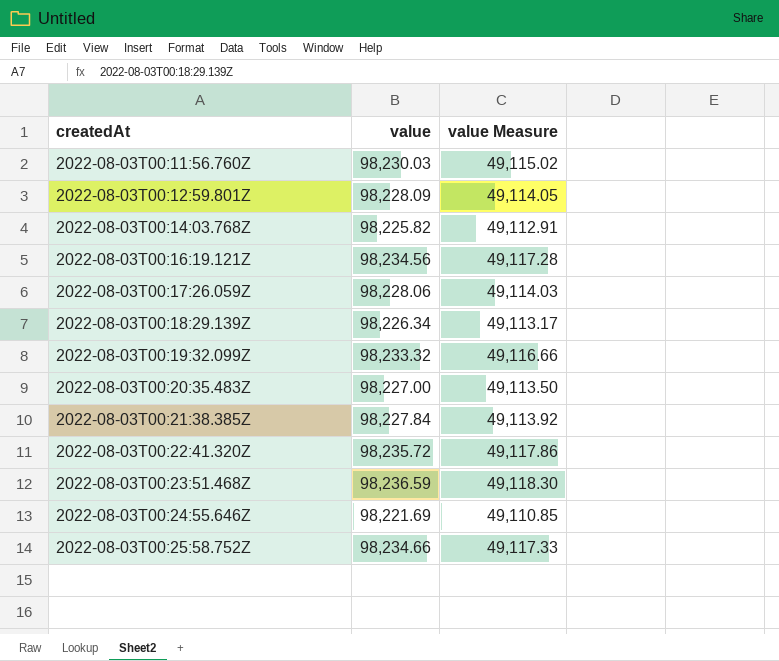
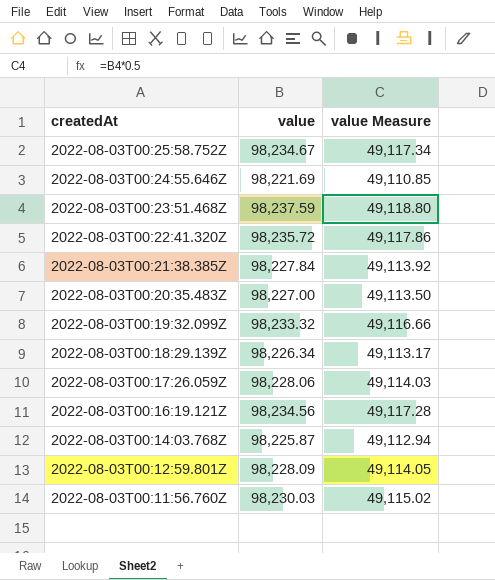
row order: createdAt ascending -> createdAt descending
2022-08-03T00:25:58.752Z | value: 98,234.66 -> 98,234.67
2022-08-03T00:25:58.752Z | value Measure: 49,117.33 -> 49,117.34
2022-08-03T00:23:51.468Z | value: 98,236.59 -> 98,237.59
2022-08-03T00:23:51.468Z | value Measure: 49,118.30 -> 49,118.80
2022-08-03T00:14:03.768Z | value: 98,225.82 -> 98,225.87
2022-08-03T00:14:03.768Z | value Measure: 49,112.91 -> 49,112.94

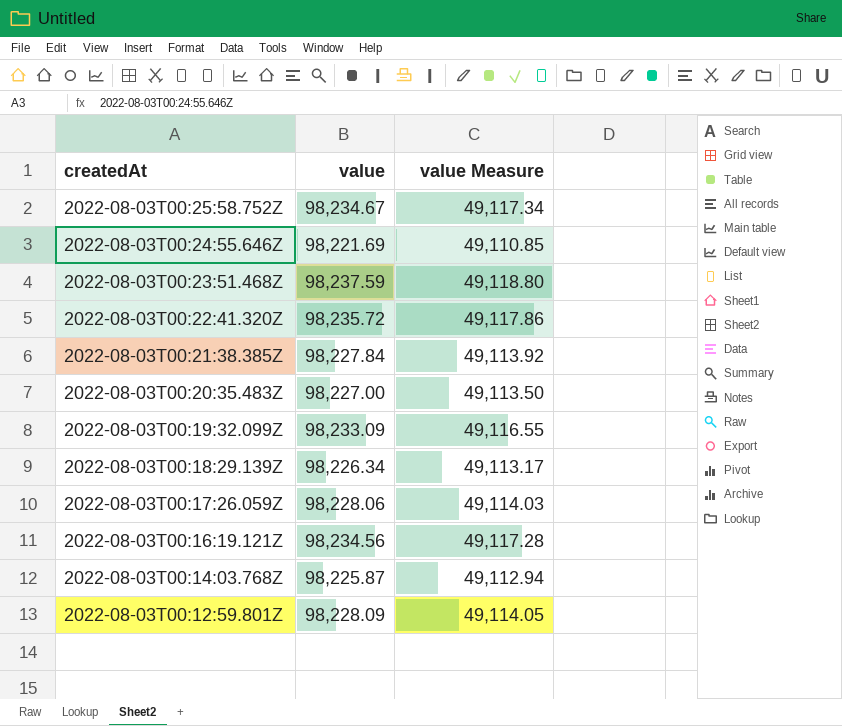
row 2022-08-03T00:11:56.760Z: 98,230.03 | 49,115.02 -> none
2022-08-03T00:19:32.099Z | value: 98,233.32 -> 98,233.09
2022-08-03T00:19:32.099Z | value Measure: 49,116.66 -> 49,116.55

